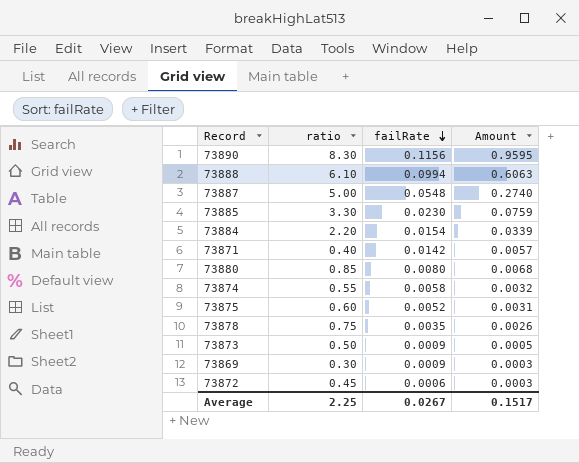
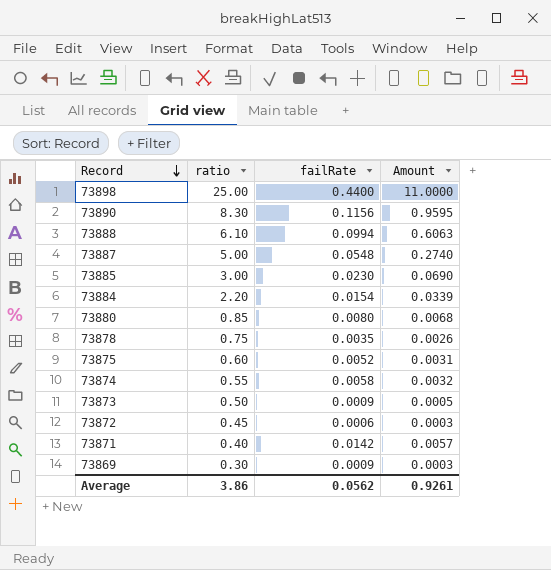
row order: failRate descending -> Record descending
row 73898: none -> 25.00 | 0.4400 | 11.0000
73885 | ratio: 3.30 -> 3.00
73885 | Amount: 0.0759 -> 0.0690
Average | ratio: 2.25 -> 3.86
Average | failRate: 0.0267 -> 0.0562
Average | Amount: 0.1517 -> 0.9261

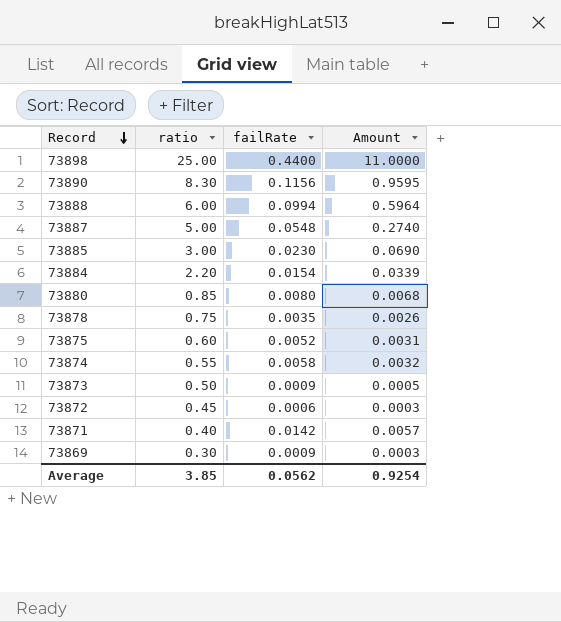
73888 | ratio: 6.10 -> 6.00
73888 | Amount: 0.6063 -> 0.5964
Average | ratio: 3.86 -> 3.85
Average | Amount: 0.9261 -> 0.9254

